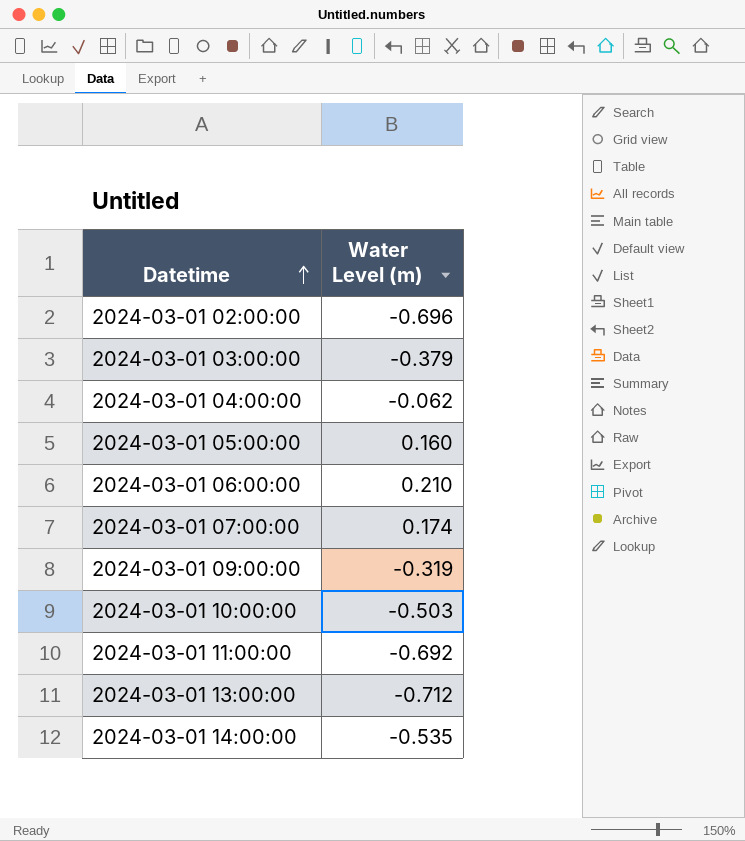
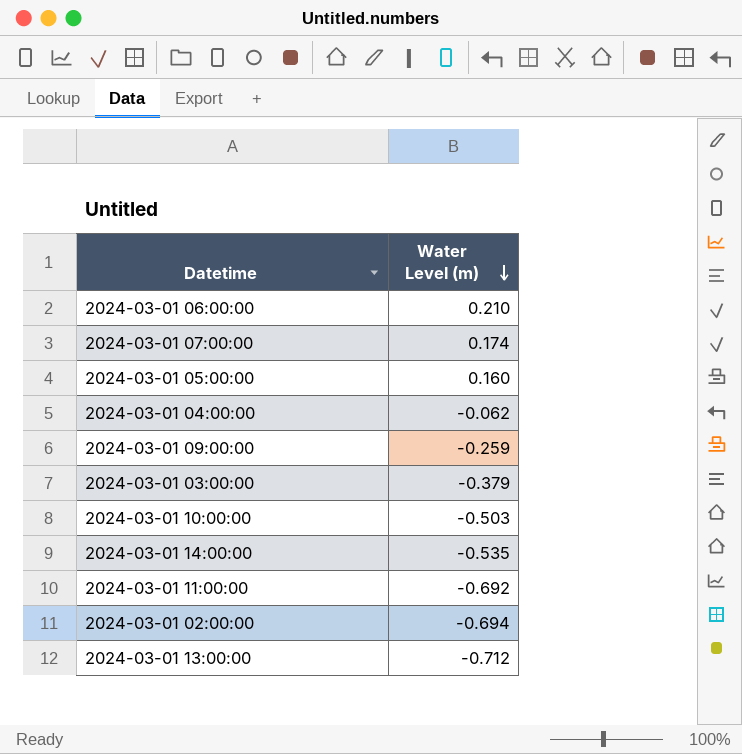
row order: Datetime ascending -> Water Level (m) descending
2024-03-01 09:00:00 | Water Level (m): -0.319 -> -0.259
2024-03-01 02:00:00 | Water Level (m): -0.696 -> -0.694

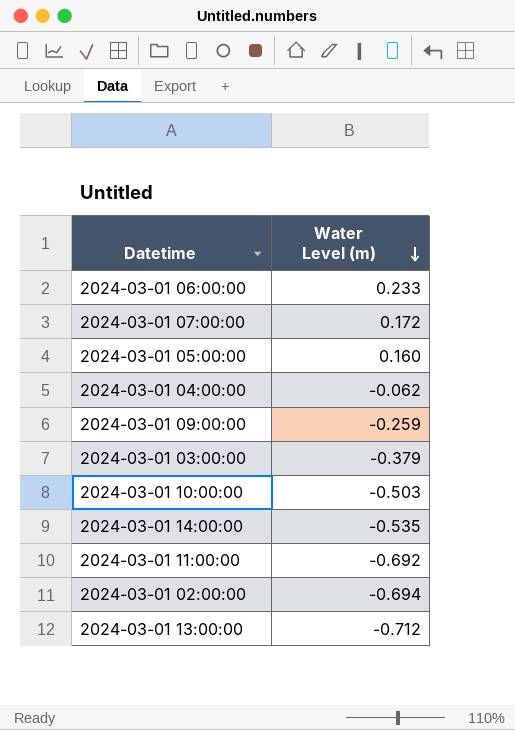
2024-03-01 06:00:00 | Water Level (m): 0.210 -> 0.233
2024-03-01 07:00:00 | Water Level (m): 0.174 -> 0.172

